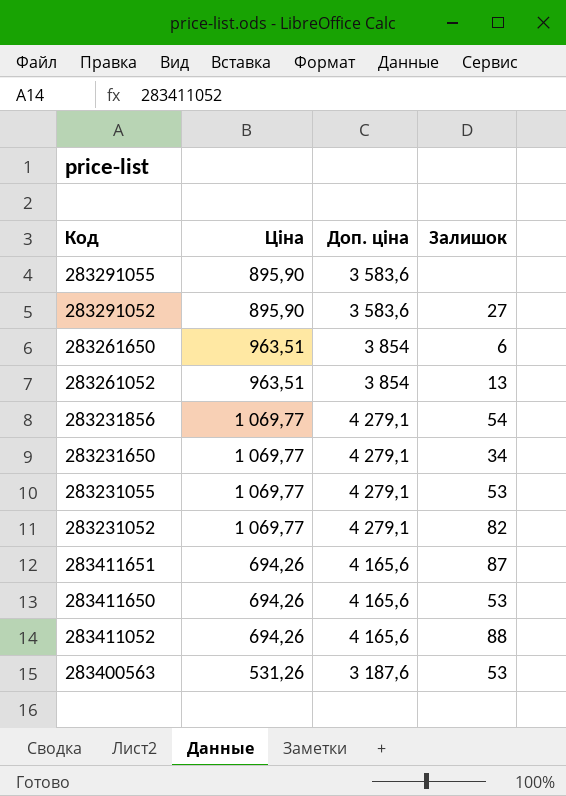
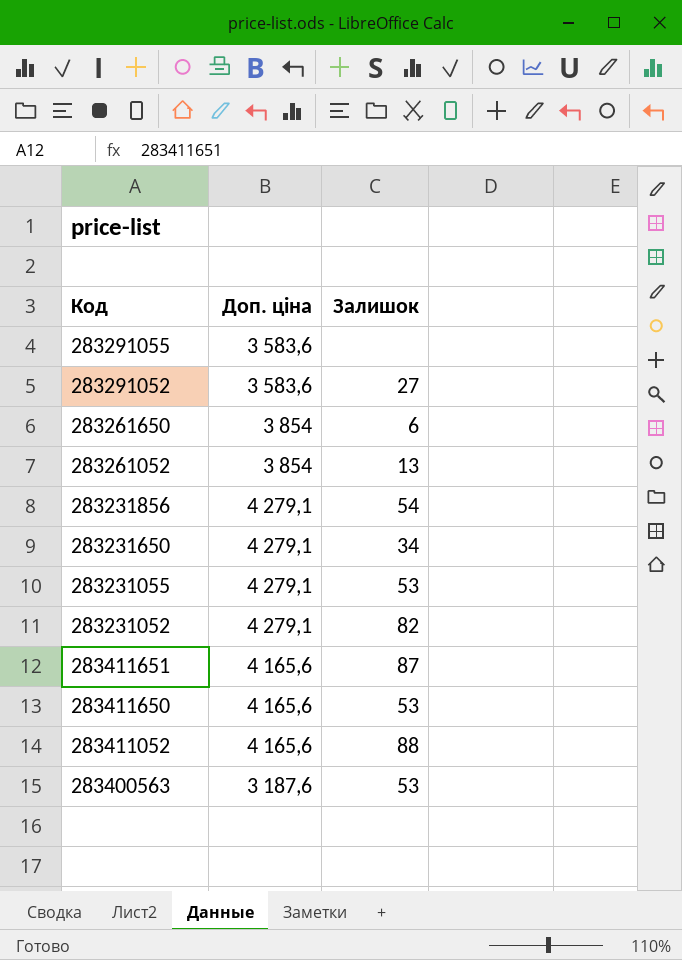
column Ціна | position: 2 -> none

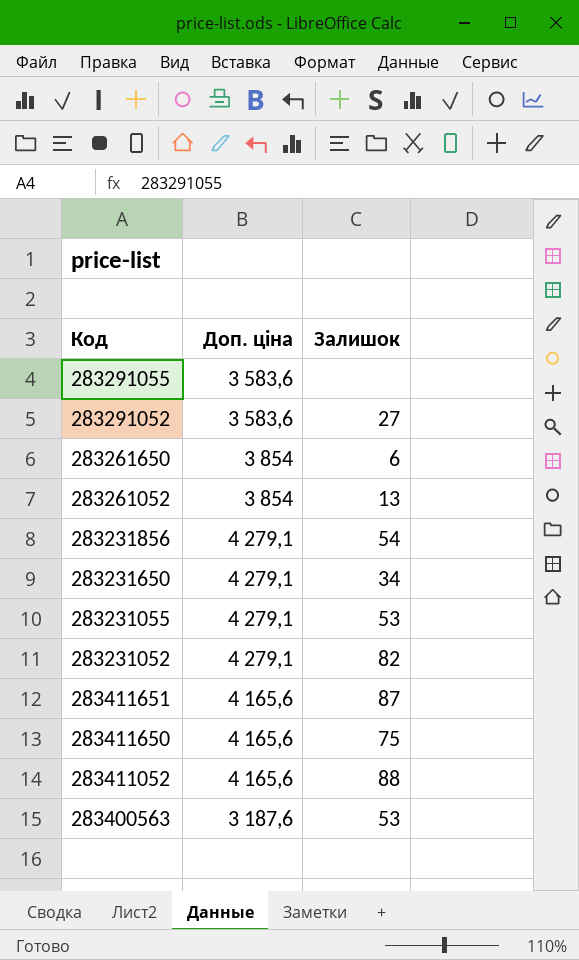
283411650 | Залишок: 53 -> 75

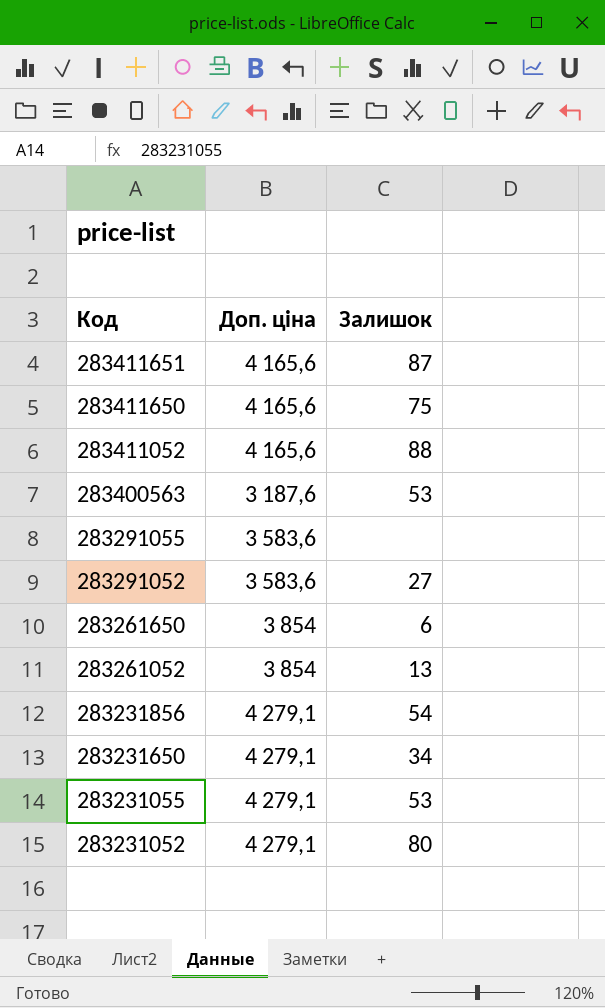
row order: none -> Код descending
283231052 | Залишок: 82 -> 80

